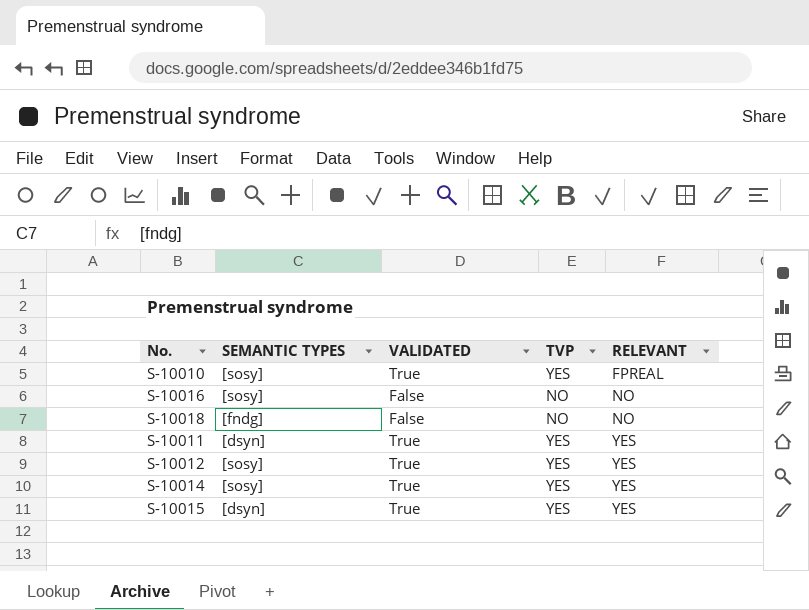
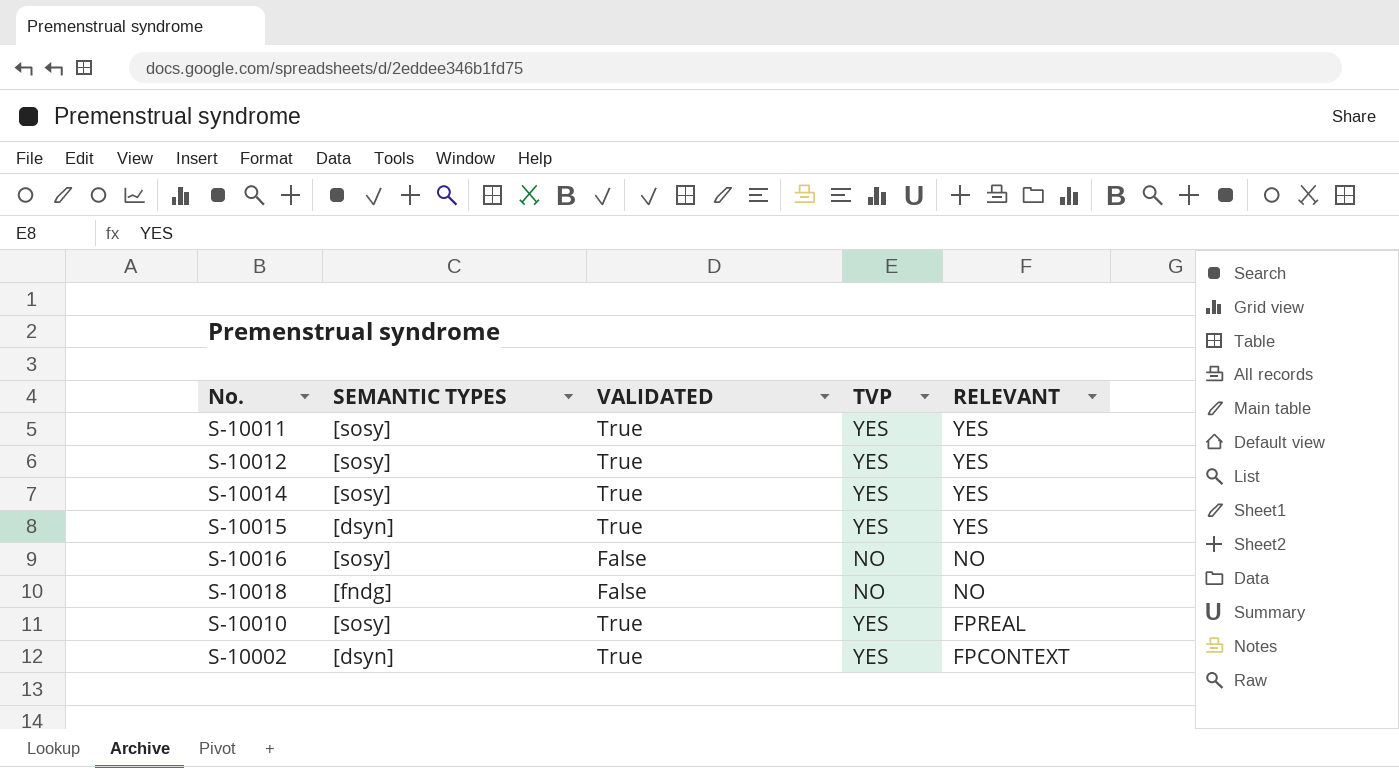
row order: RELEVANT ascending -> RELEVANT descending
S-10011 | SEMANTIC TYPES: [dsyn] -> [sosy]
row S-10002: none -> [dsyn] | True | YES | FPCONTEXT

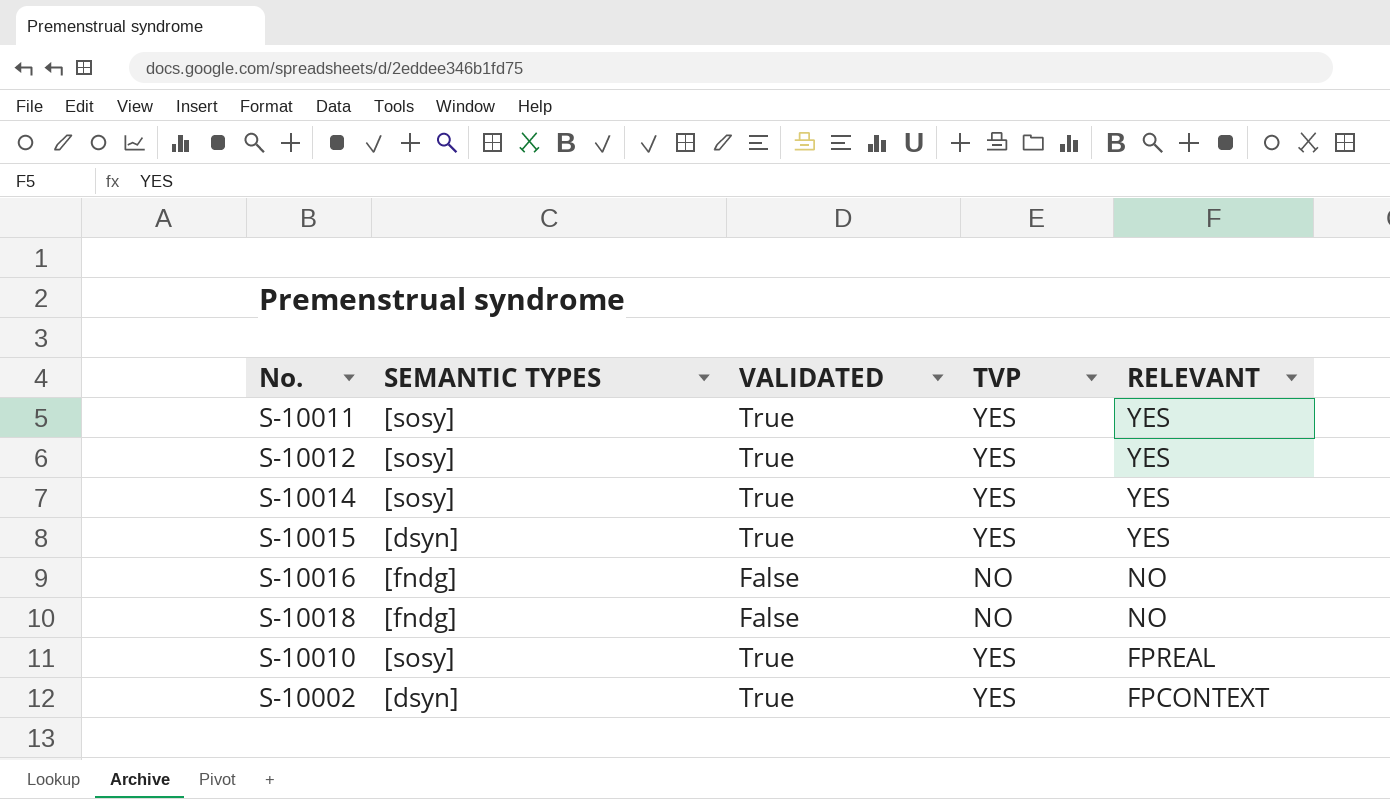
S-10016 | SEMANTIC TYPES: [sosy] -> [fndg]

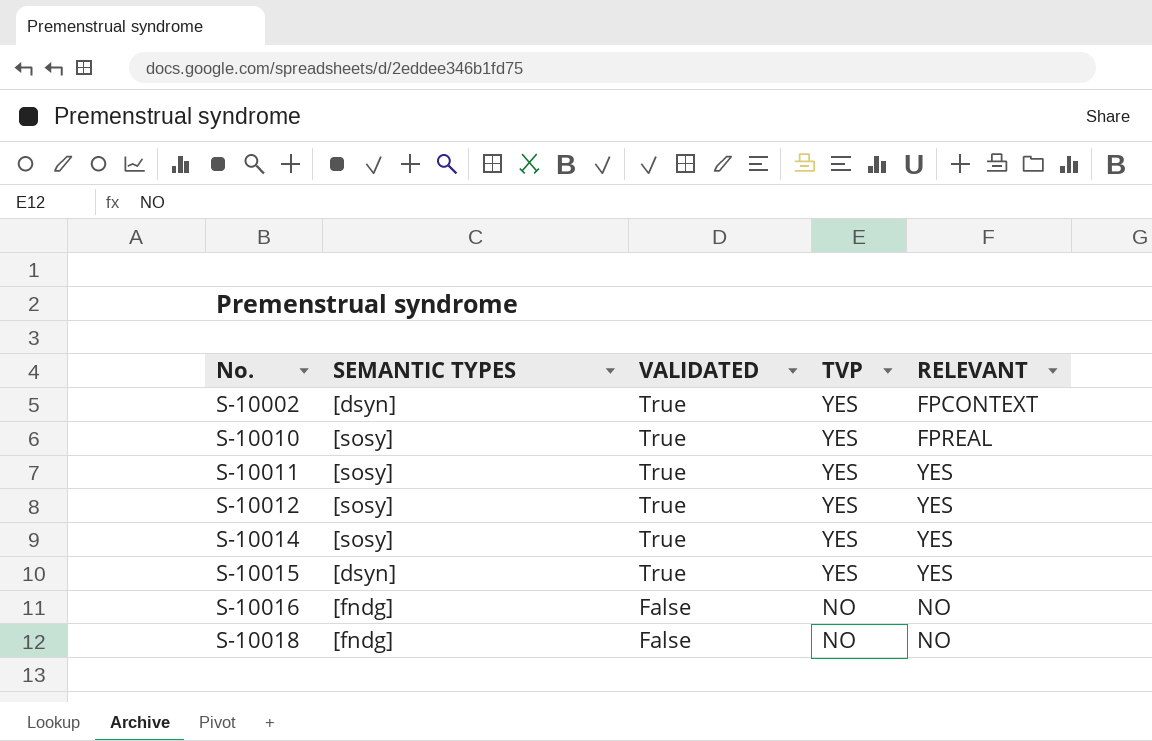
row order: RELEVANT descending -> No. ascending

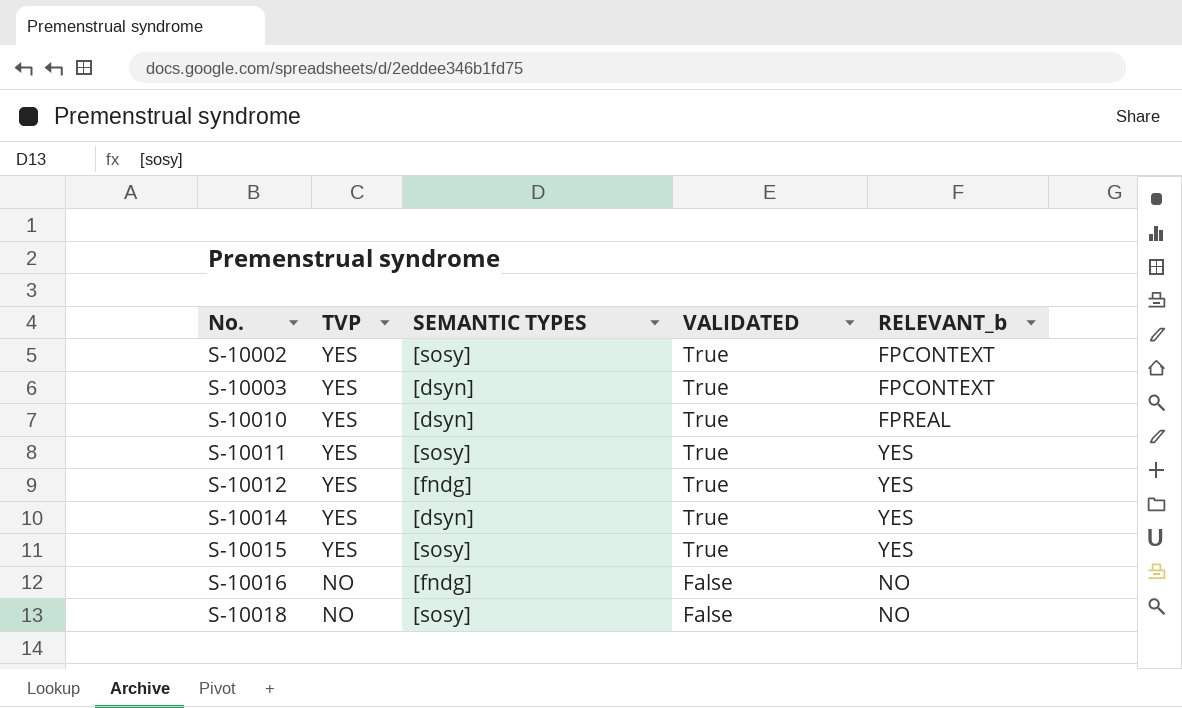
column TVP | position: 4 -> 2
column name: RELEVANT -> RELEVANT_b
S-10002 | SEMANTIC TYPES: [dsyn] -> [sosy]
row S-10003: none -> YES | [dsyn] | True | FPCONTEXT
S-10010 | SEMANTIC TYPES: [sosy] -> [dsyn]
S-10012 | SEMANTIC TYPES: [sosy] -> [fndg]
S-10014 | SEMANTIC TYPES: [sosy] -> [dsyn]
S-10015 | SEMANTIC TYPES: [dsyn] -> [sosy]
S-10018 | SEMANTIC TYPES: [fndg] -> [sosy]

